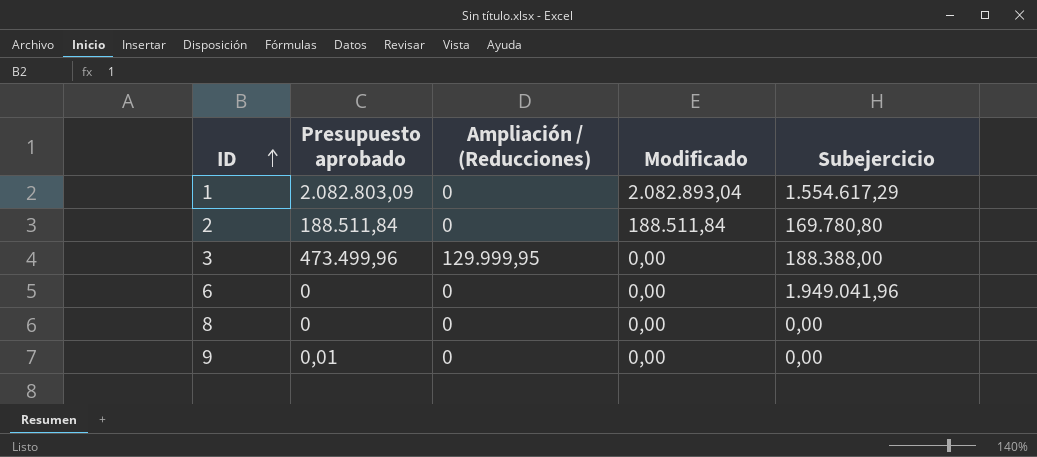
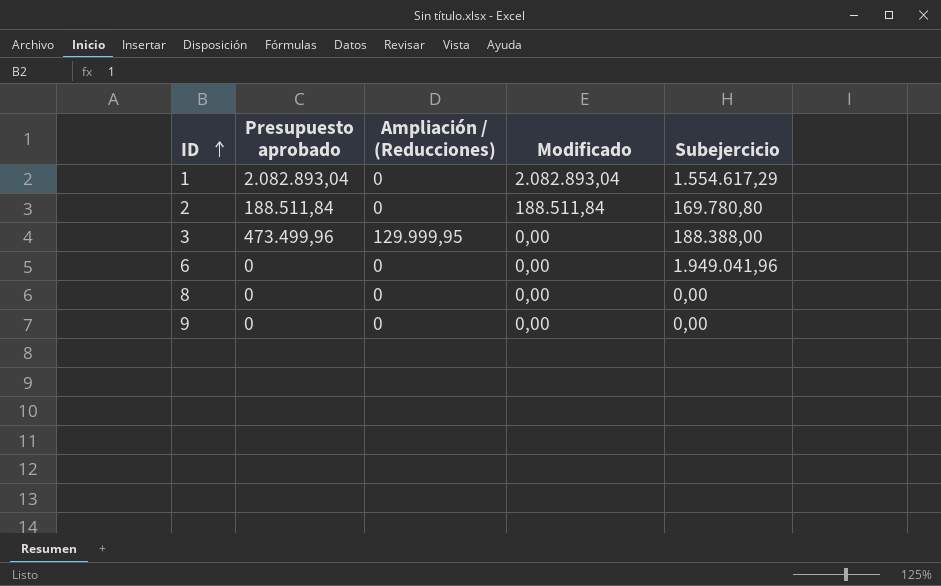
1 | Presupuesto aprobado: 2.082.803,09 -> 2.082.893,04
9 | Presupuesto aprobado: 0,01 -> 0

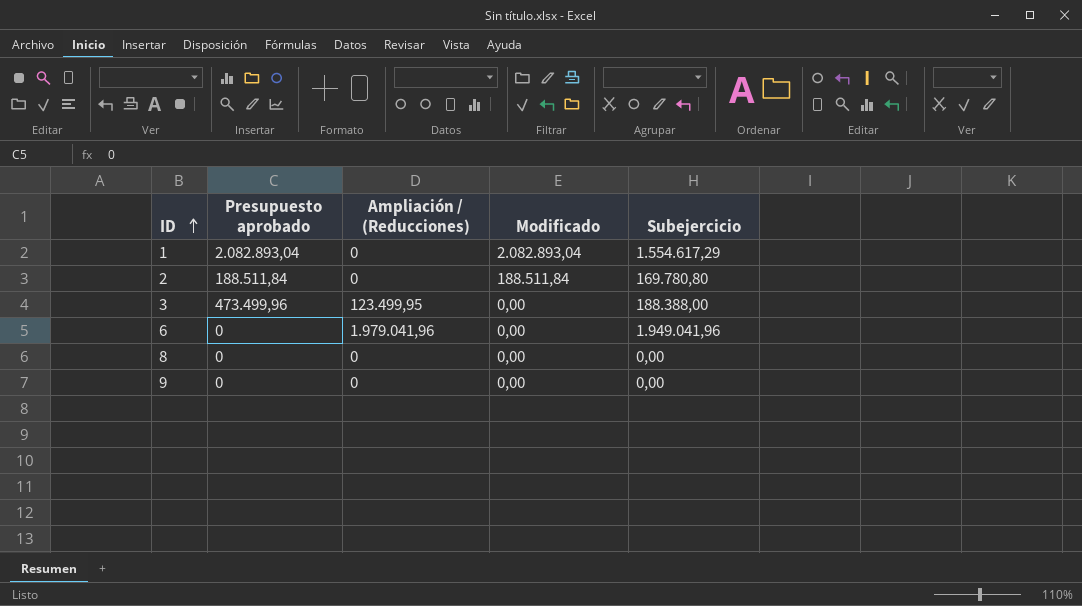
3 | Ampliación / (Reducciones): 129.999,95 -> 123.499,95
6 | Ampliación / (Reducciones): 0 -> 1.979.041,96

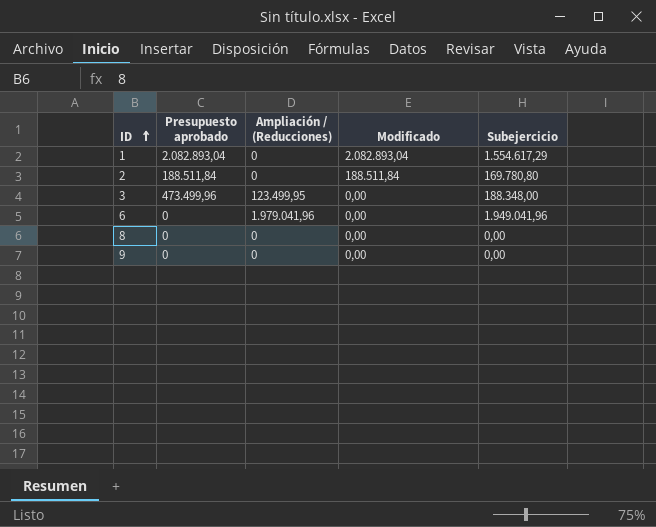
3 | Subejercicio: 188.388,00 -> 188.348,00

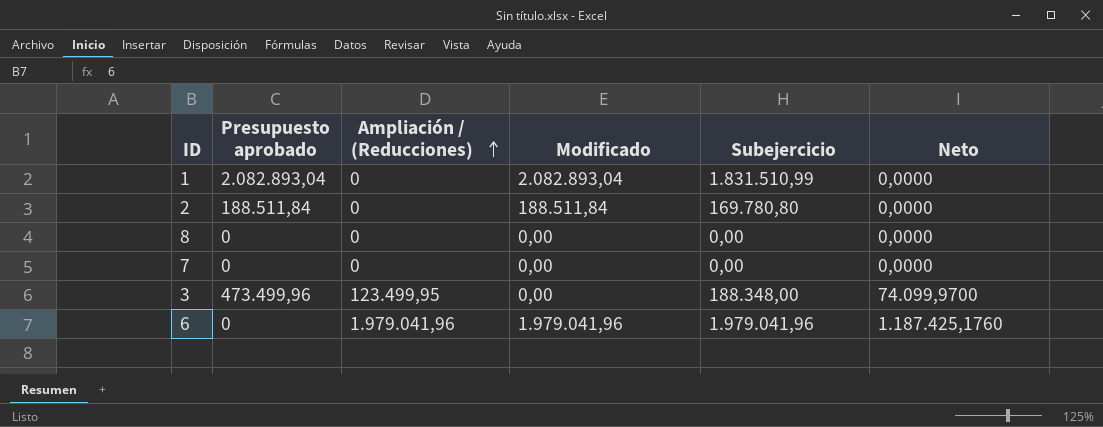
row order: ID ascending -> Ampliación / (Reducciones) ascending
column Neto | formula: none -> [Ampliación / (Reducciones)] * 0,6
row 9: 0 | 0 | 0,00 | 0,00 -> none
1 | Subejercicio: 1.554.617,29 -> 1.831.510,99
row 7: none -> 0 | 0 | 0,00 | 0,00 | 0,0000
6 | Modificado: 0,00 -> 1.979.041,96
6 | Subejercicio: 1.949.041,96 -> 1.979.041,96

